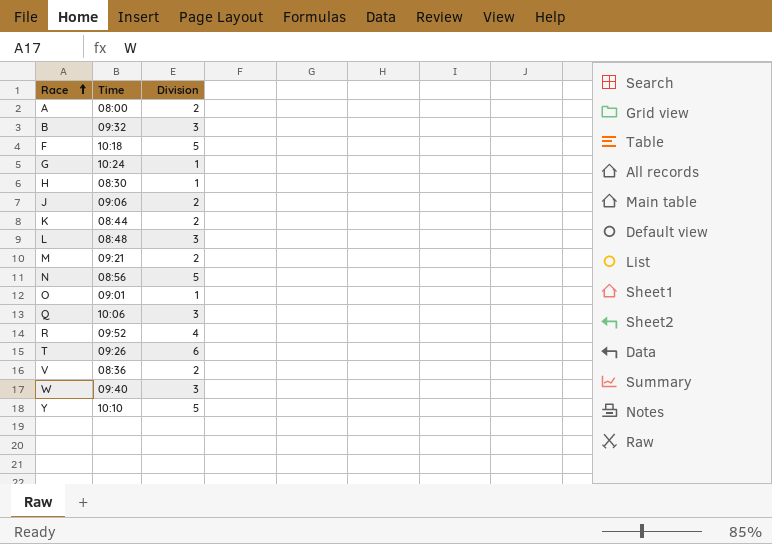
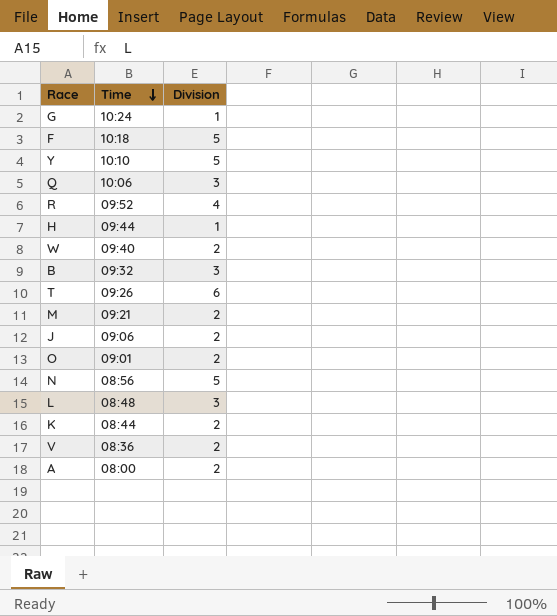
row order: Race ascending -> Time descending
H | Time: 08:30 -> 09:44
W | Division: 3 -> 2
O | Division: 1 -> 2

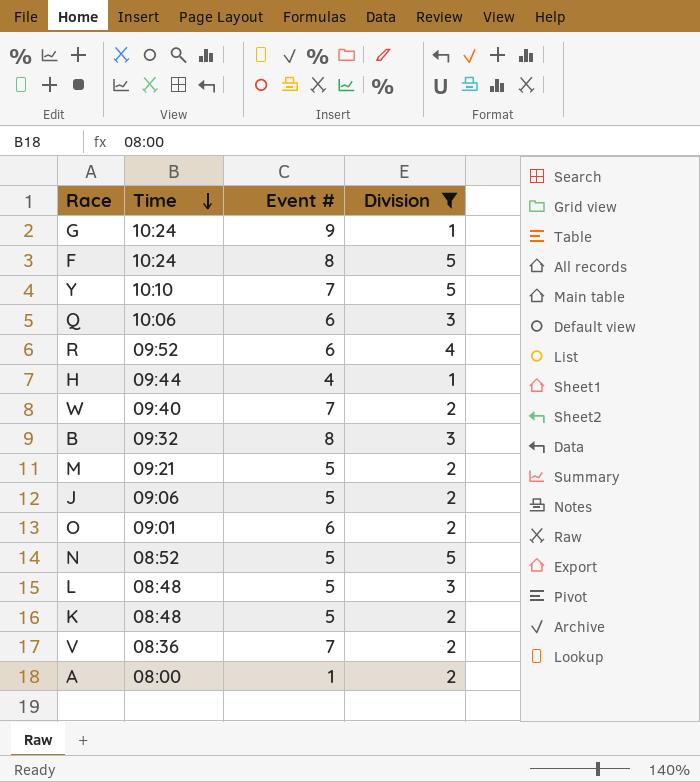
filter: none -> Division != 6
column Event # | position: none -> 3
F | Time: 10:18 -> 10:24
N | Time: 08:56 -> 08:52
K | Time: 08:44 -> 08:48

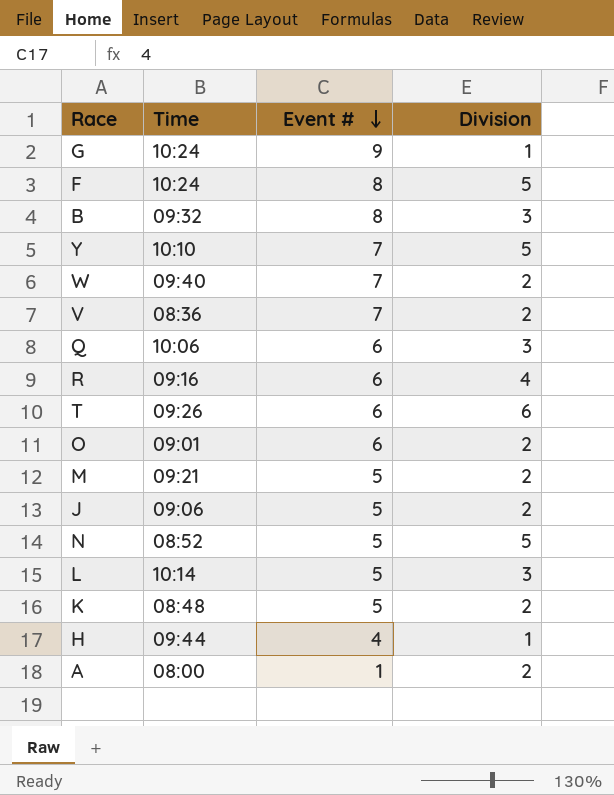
filter: Division != 6 -> none
row order: Time descending -> Event # descending
R | Time: 09:52 -> 09:16
L | Time: 08:48 -> 10:14

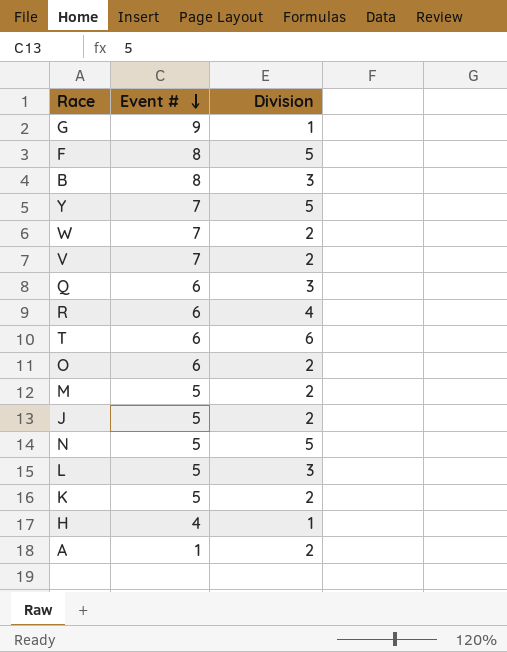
column Time | position: 2 -> none

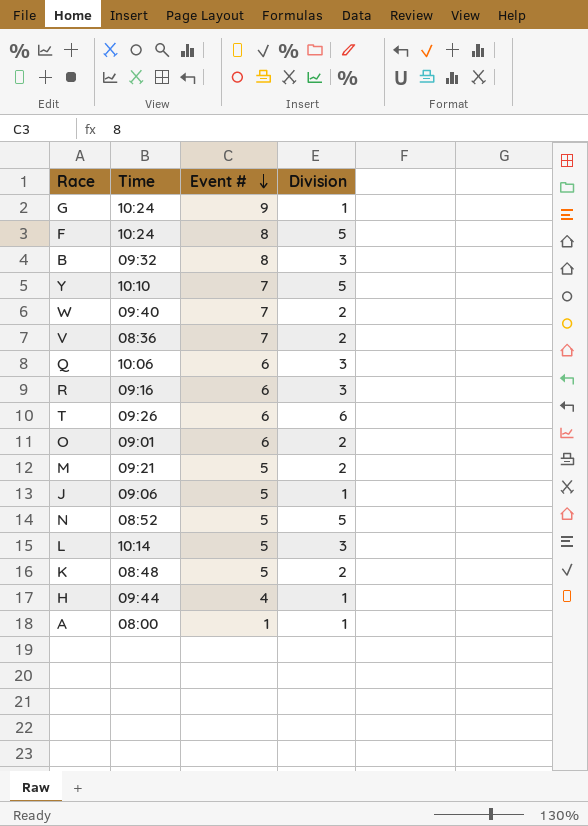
column Time | position: none -> 2
R | Division: 4 -> 3
J | Division: 2 -> 1
A | Division: 2 -> 1

